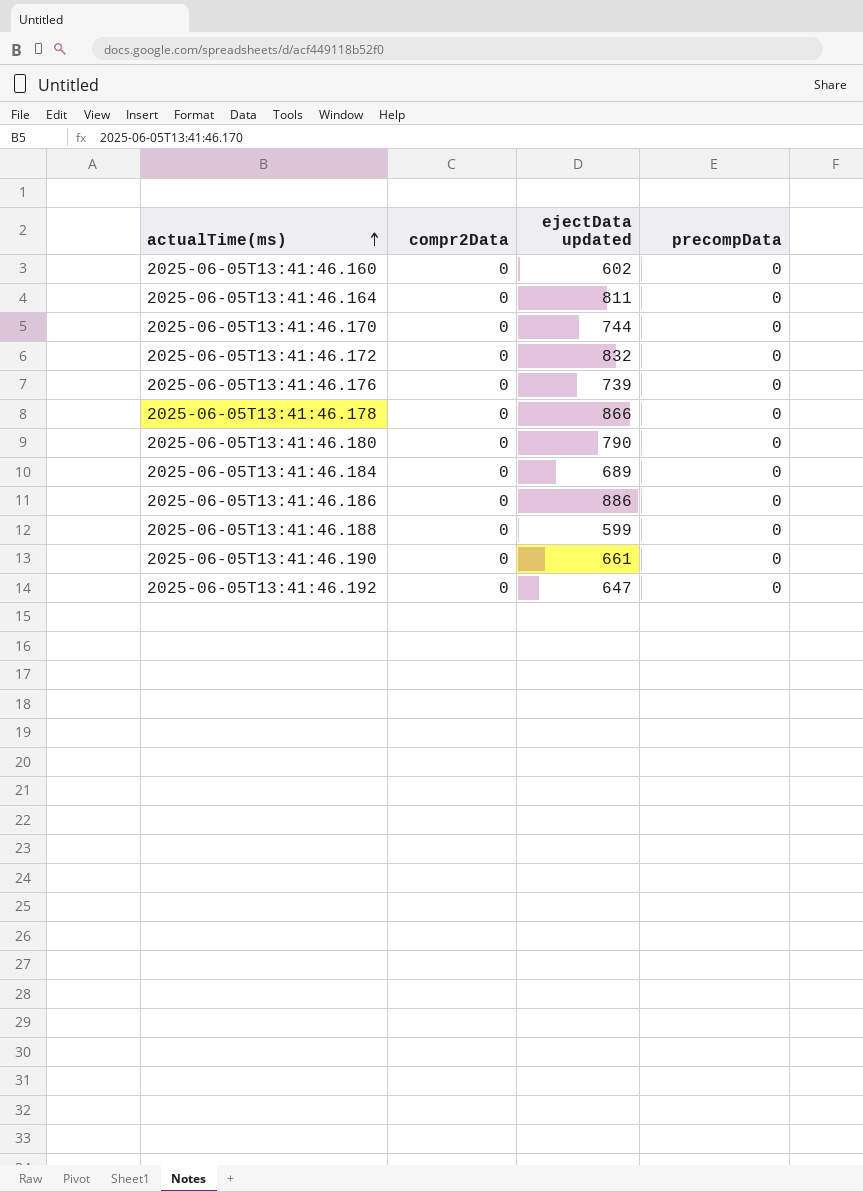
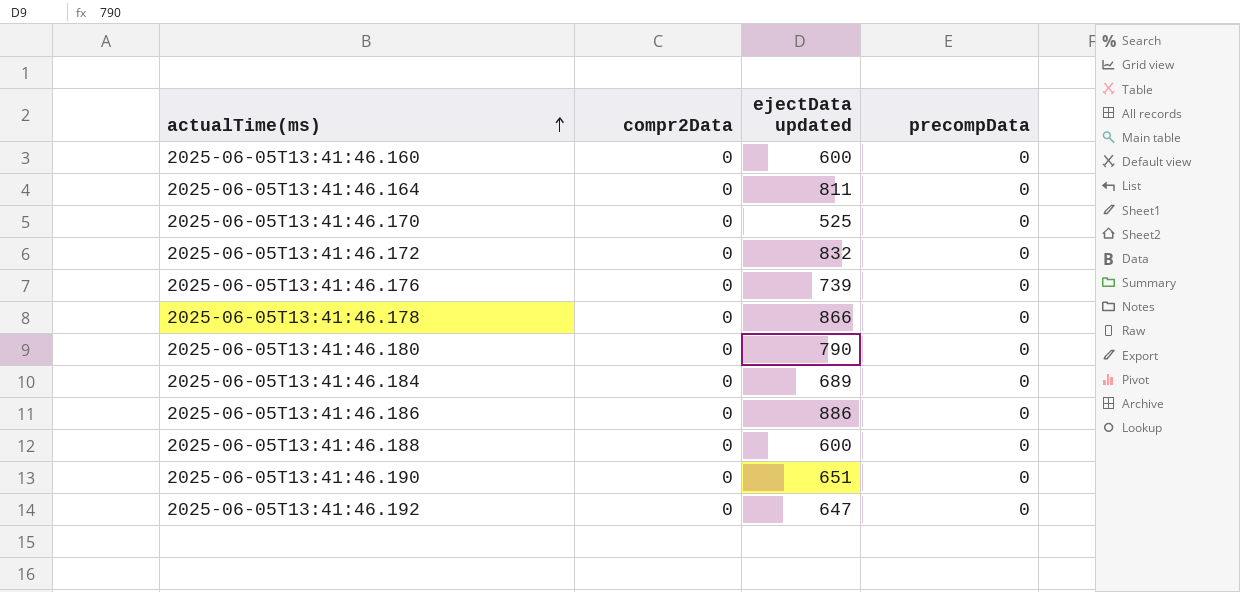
2025-06-05T13:41:46.160 | ejectData updated: 602 -> 600
2025-06-05T13:41:46.170 | ejectData updated: 744 -> 525
2025-06-05T13:41:46.188 | ejectData updated: 599 -> 600
2025-06-05T13:41:46.190 | ejectData updated: 661 -> 651

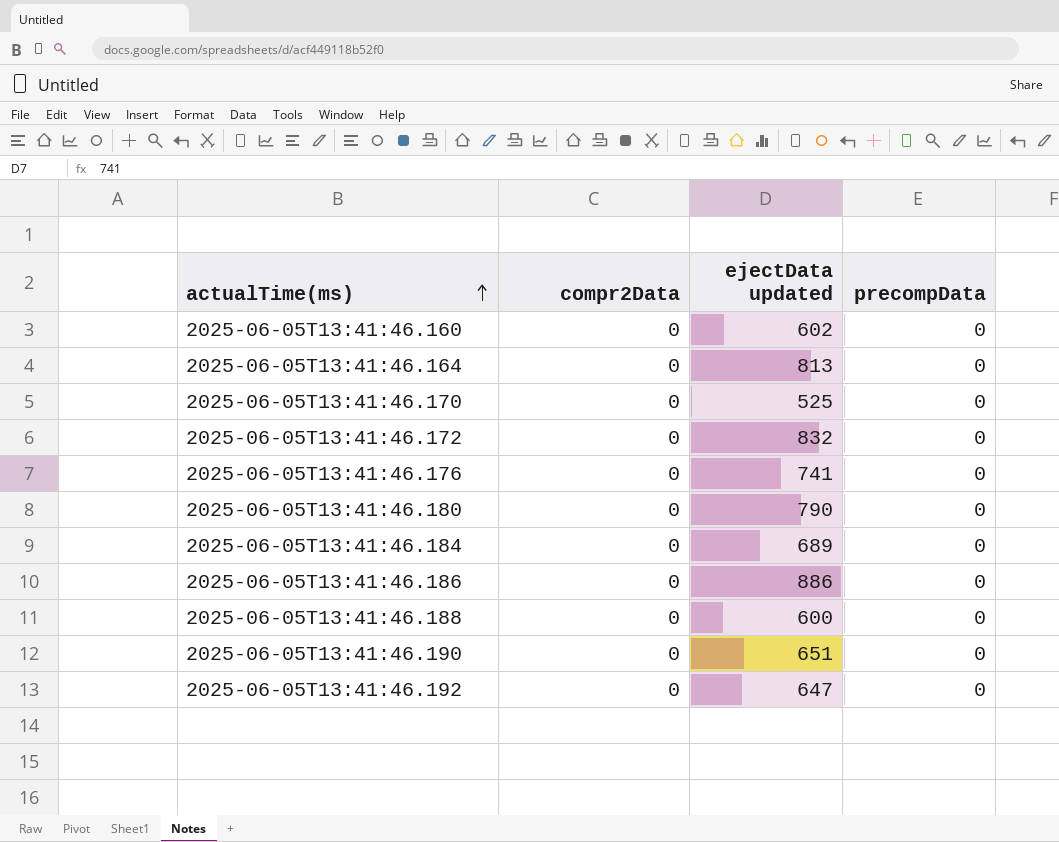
row 2025-06-05T13:41:46.178: 0 | 866 | 0 -> none
2025-06-05T13:41:46.160 | ejectData updated: 600 -> 602
2025-06-05T13:41:46.164 | ejectData updated: 811 -> 813
2025-06-05T13:41:46.176 | ejectData updated: 739 -> 741

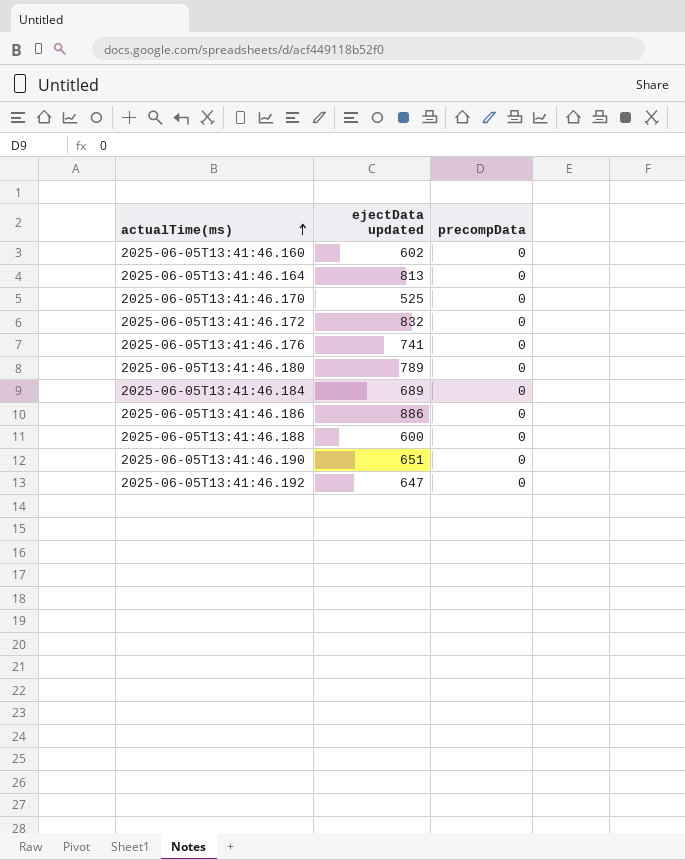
column compr2Data | position: 2 -> none
2025-06-05T13:41:46.180 | ejectData updated: 790 -> 789

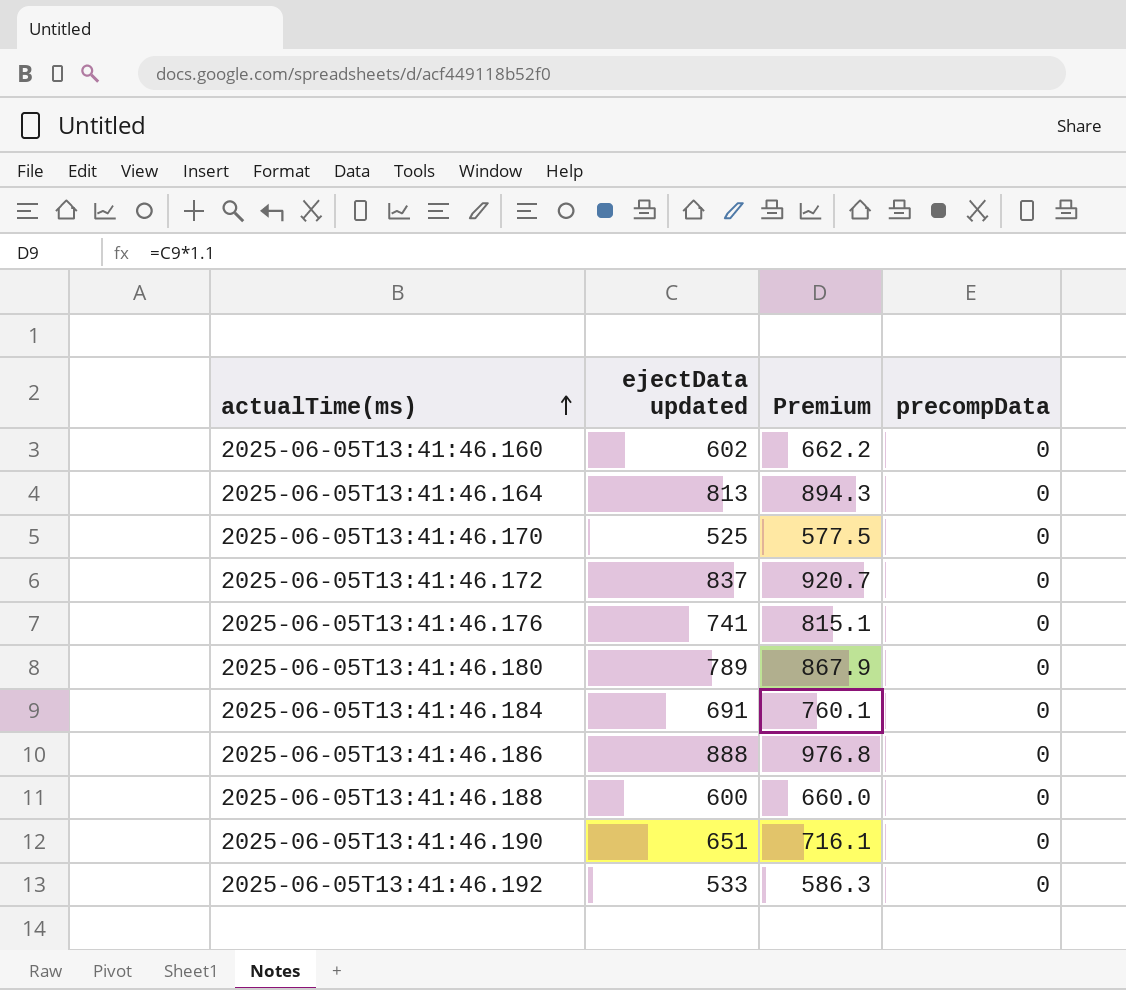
column Premium | formula: none -> [ejectData updated] * 1.1
2025-06-05T13:41:46.172 | ejectData updated: 832 -> 837
2025-06-05T13:41:46.184 | ejectData updated: 689 -> 691
2025-06-05T13:41:46.186 | ejectData updated: 886 -> 888
2025-06-05T13:41:46.192 | ejectData updated: 647 -> 533

